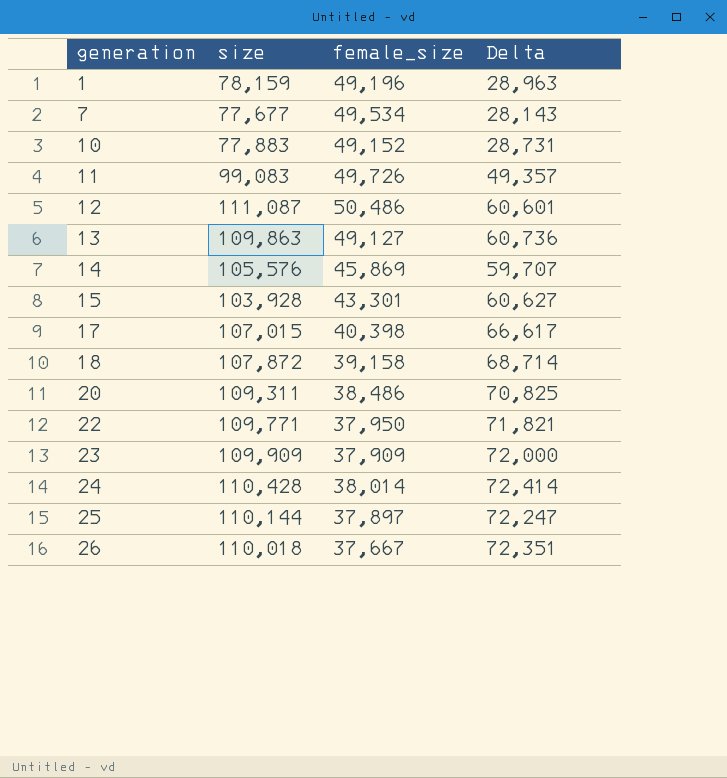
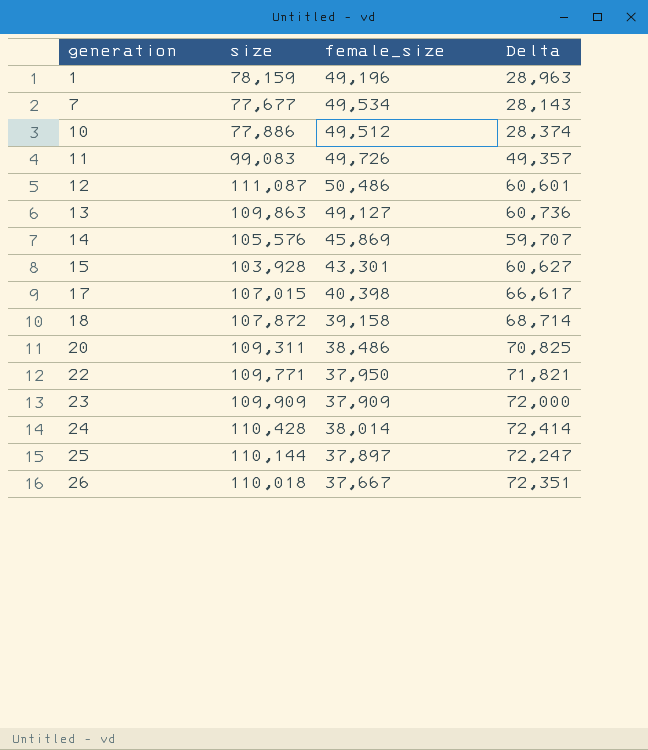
10 | size: 77,883 -> 77,886
10 | female_size: 49,152 -> 49,512
10 | Delta: 28,731 -> 28,374

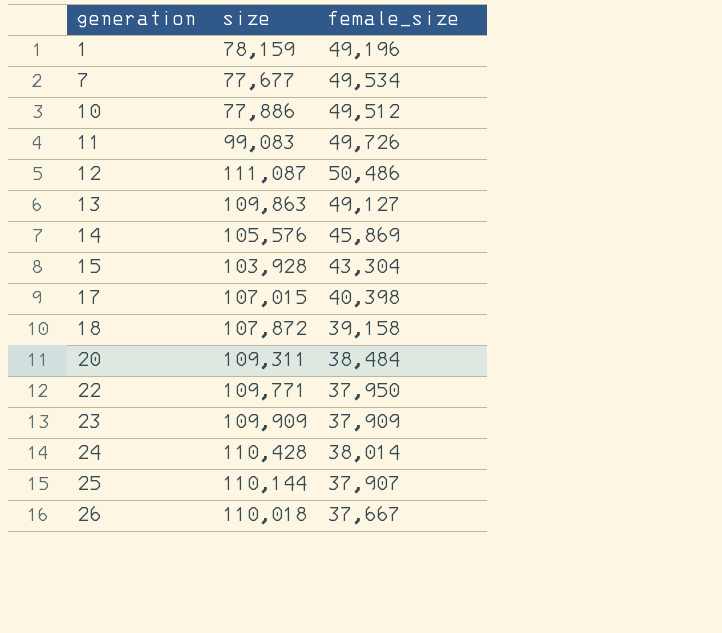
column Delta | formula: [size] - [female_size] -> none
15 | female_size: 43,301 -> 43,304
20 | female_size: 38,486 -> 38,484
25 | female_size: 37,897 -> 37,907

